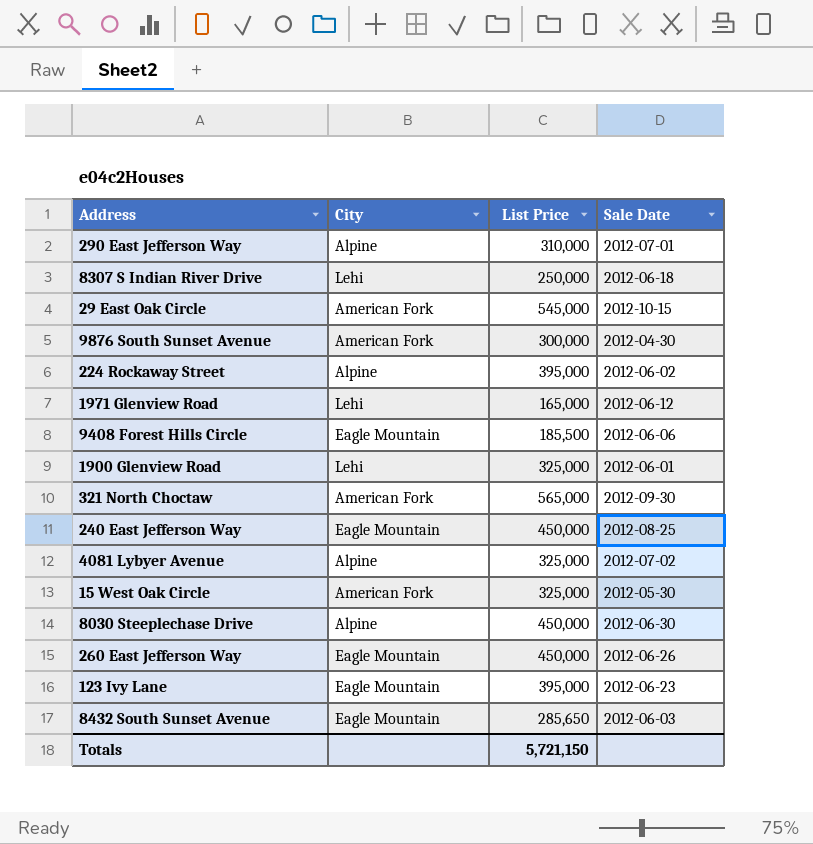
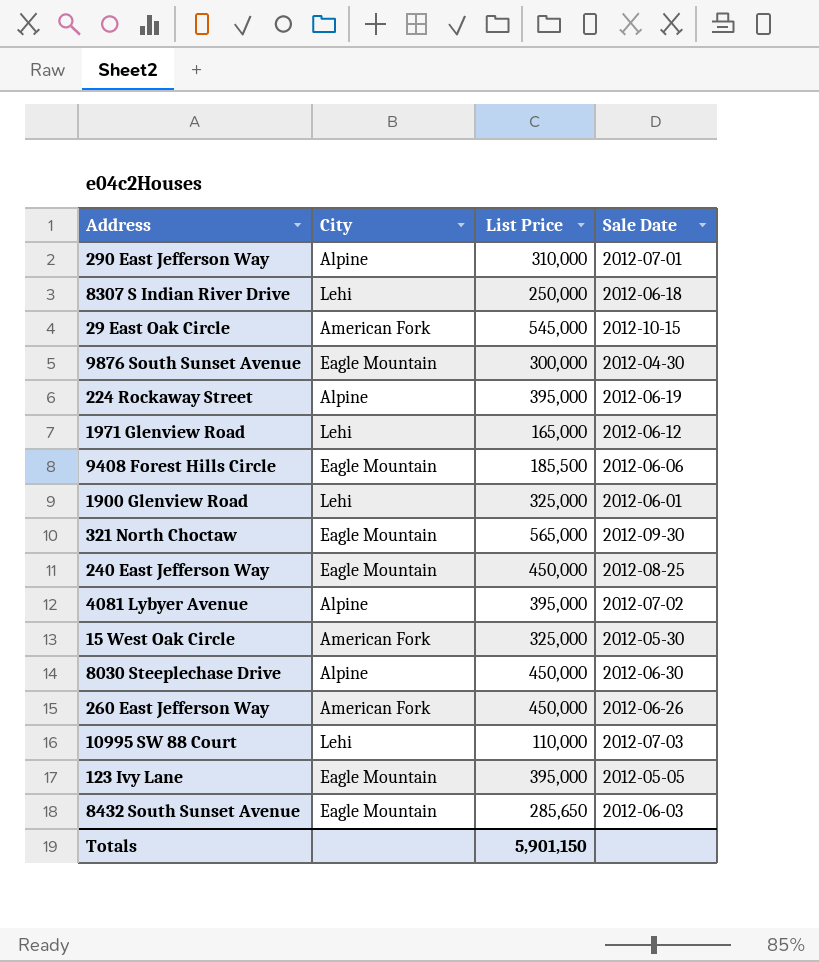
9876 South Sunset Avenue | City: American Fork -> Eagle Mountain
224 Rockaway Street | Sale Date: 2012-06-02 -> 2012-06-19
321 North Choctaw | City: American Fork -> Eagle Mountain
4081 Lybyer Avenue | List Price: 325,000 -> 395,000
260 East Jefferson Way | City: Eagle Mountain -> American Fork
row 10995 SW 88 Court: none -> Lehi | 110,000 | 2012-07-03
123 Ivy Lane | Sale Date: 2012-06-23 -> 2012-05-05
Totals | List Price: 5,721,150 -> 5,901,150

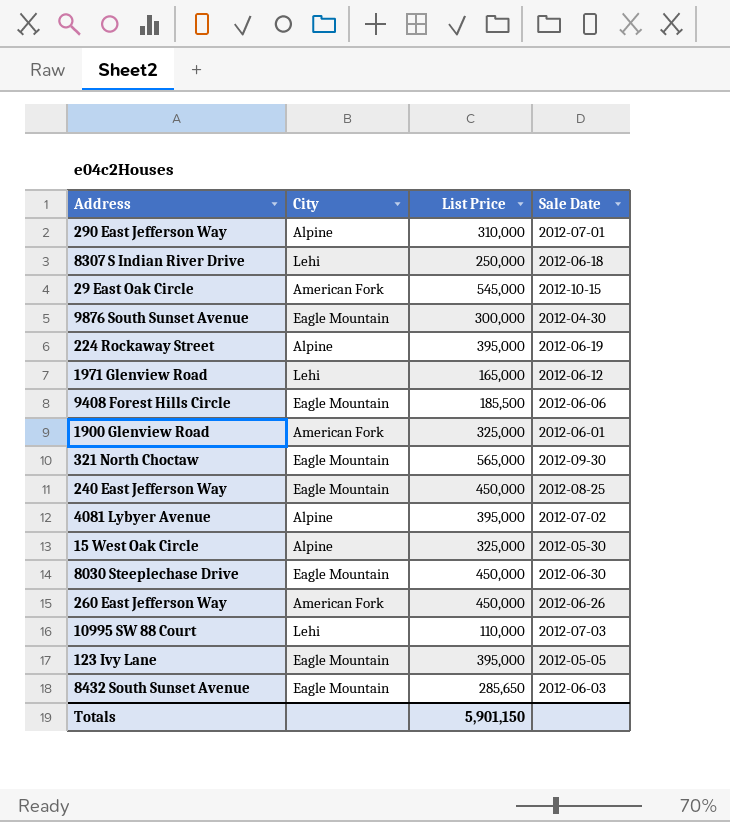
1900 Glenview Road | City: Lehi -> American Fork
15 West Oak Circle | City: American Fork -> Alpine
8030 Steeplechase Drive | City: Alpine -> Eagle Mountain

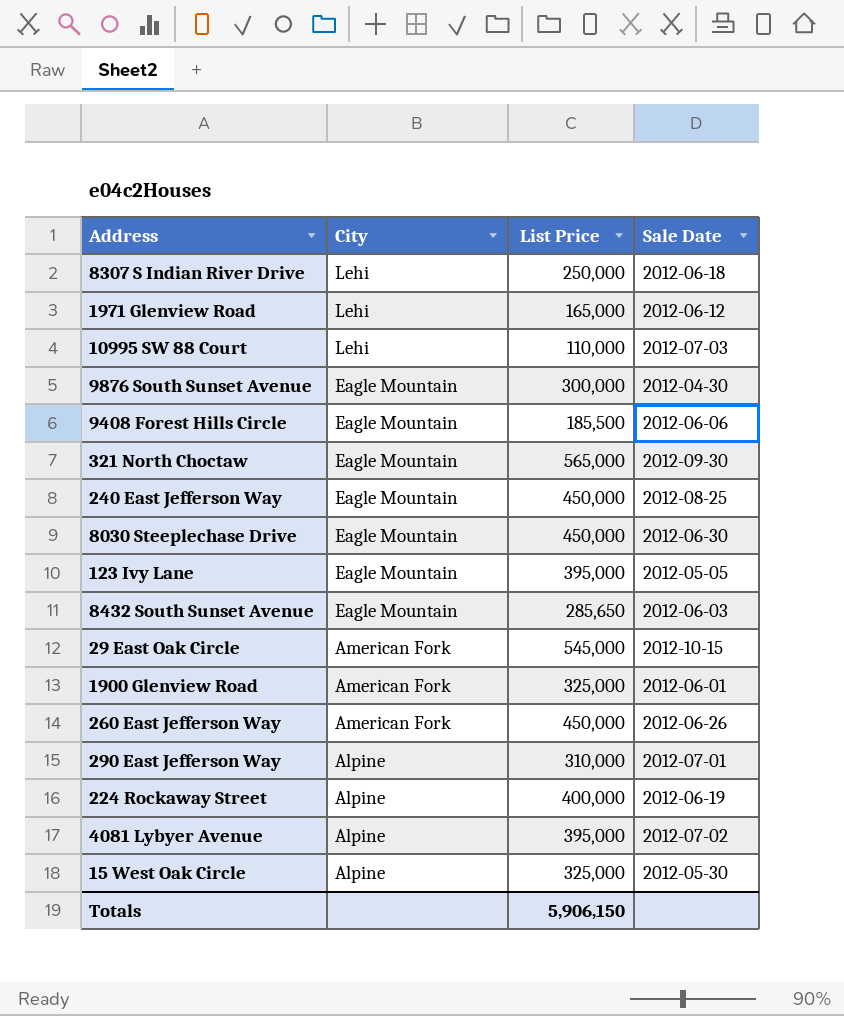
row order: none -> City descending
224 Rockaway Street | List Price: 395,000 -> 400,000
Totals | List Price: 5,901,150 -> 5,906,150

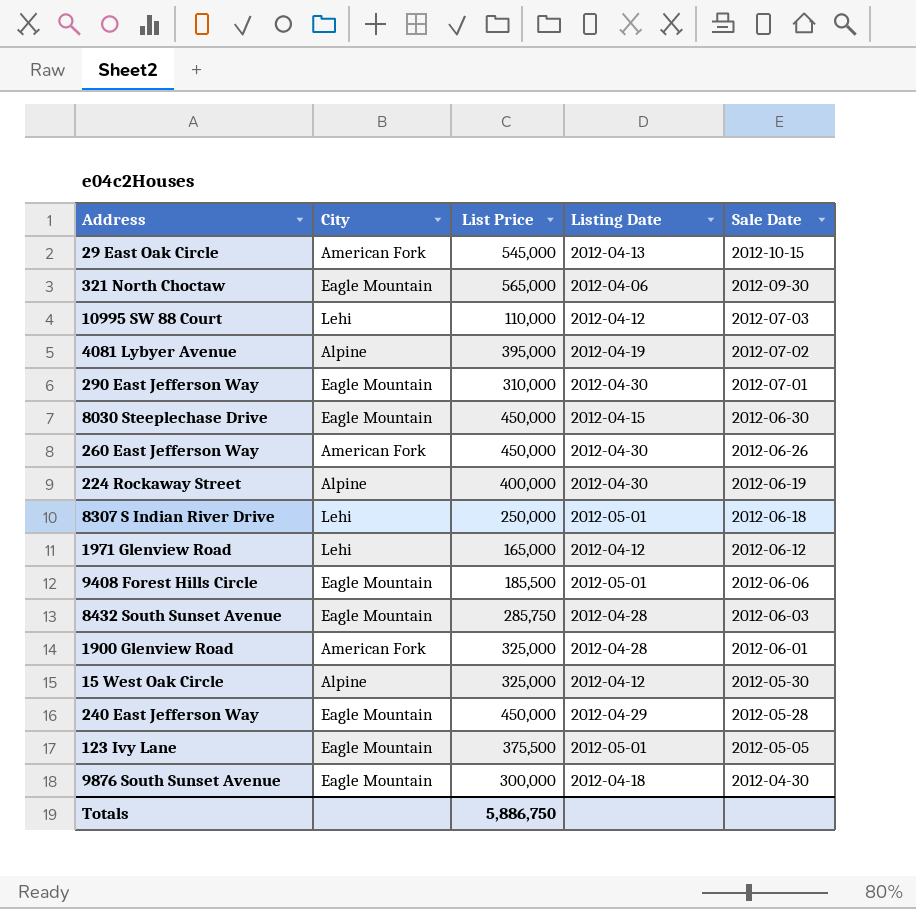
row order: City descending -> Sale Date descending
column Listing Date | position: none -> 4
290 East Jefferson Way | City: Alpine -> Eagle Mountain
8432 South Sunset Avenue | List Price: 285,650 -> 285,750
240 East Jefferson Way | Sale Date: 2012-08-25 -> 2012-05-28
123 Ivy Lane | List Price: 395,000 -> 375,500
Totals | List Price: 5,906,150 -> 5,886,750

